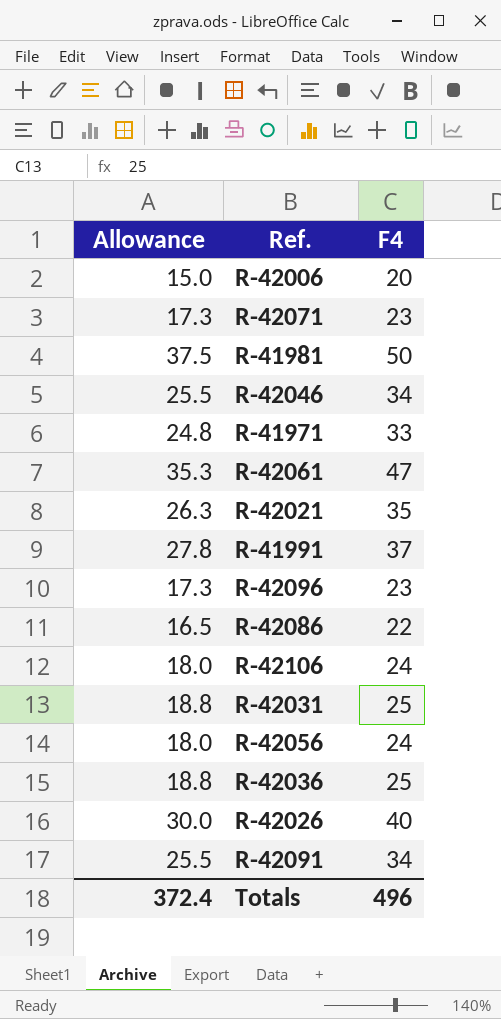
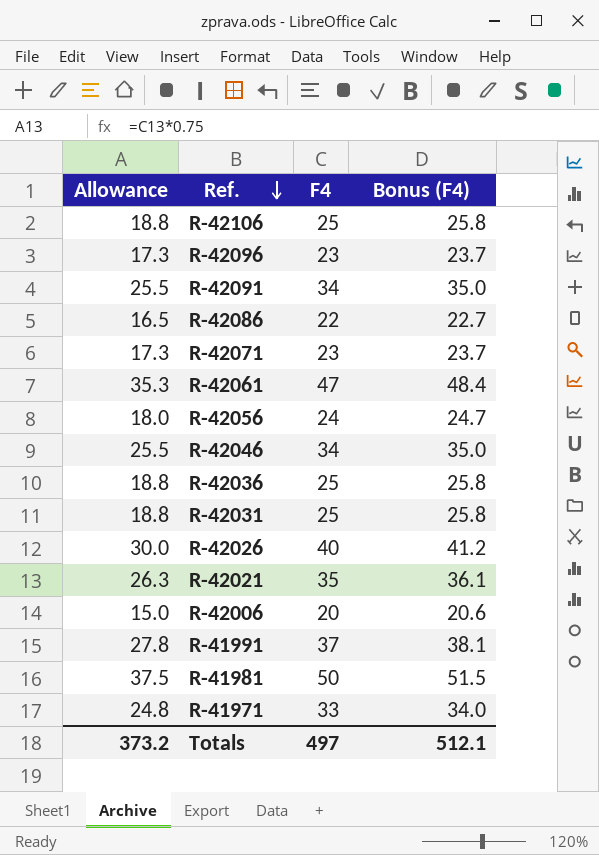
row order: none -> Ref. descending
column Bonus (F4) | formula: none -> [F4] * 1.03
R-42106 | Allowance: 18.0 -> 18.8
R-42106 | F4: 24 -> 25
Totals | Allowance: 372.4 -> 373.2
Totals | F4: 496 -> 497

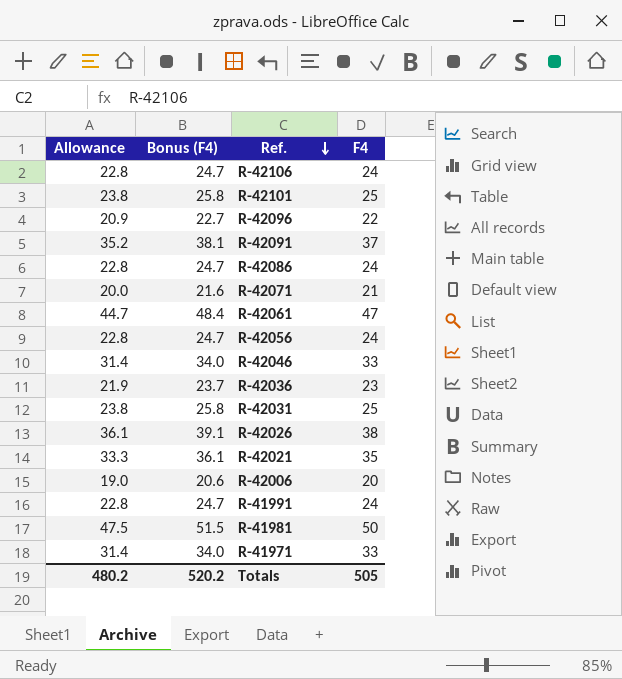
column Allowance | formula: [F4] * 0.75 -> [F4] * 0.95
column Bonus (F4) | position: 4 -> 2
R-42106 | Bonus (F4): 25.8 -> 24.7
R-42106 | F4: 25 -> 24
row R-42101: none -> 23.8 | 25.8 | 25
R-42096 | Bonus (F4): 23.7 -> 22.7
R-42096 | F4: 23 -> 22
R-42091 | Bonus (F4): 35.0 -> 38.1
R-42091 | F4: 34 -> 37
R-42086 | Bonus (F4): 22.7 -> 24.7
R-42086 | F4: 22 -> 24
R-42071 | Bonus (F4): 23.7 -> 21.6
R-42071 | F4: 23 -> 21
R-42046 | Bonus (F4): 35.0 -> 34.0
R-42046 | F4: 34 -> 33
R-42036 | Bonus (F4): 25.8 -> 23.7
R-42036 | F4: 25 -> 23
R-42026 | Bonus (F4): 41.2 -> 39.1
R-42026 | F4: 40 -> 38
R-41991 | Bonus (F4): 38.1 -> 24.7
R-41991 | F4: 37 -> 24
Totals | Allowance: 373.2 -> 480.2
Totals | Bonus (F4): 512.1 -> 520.2
Totals | F4: 497 -> 505

